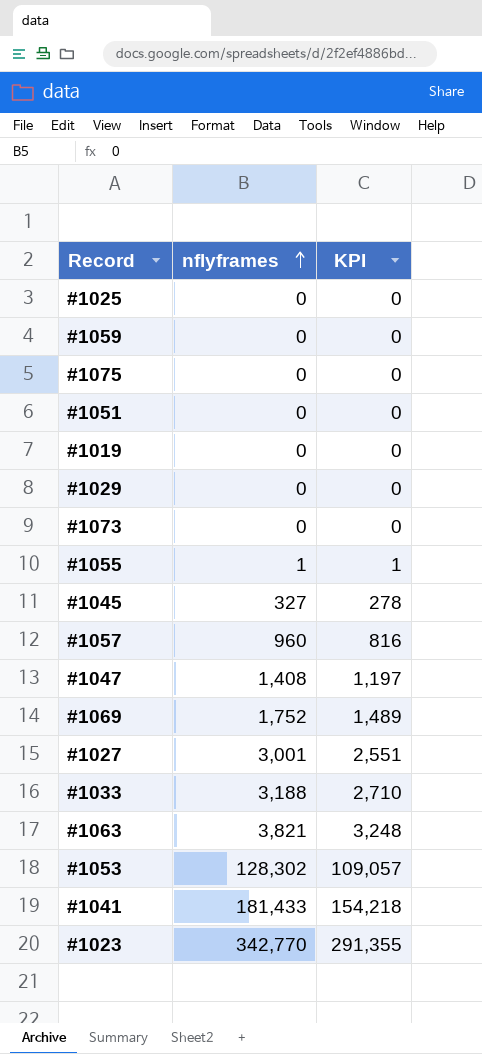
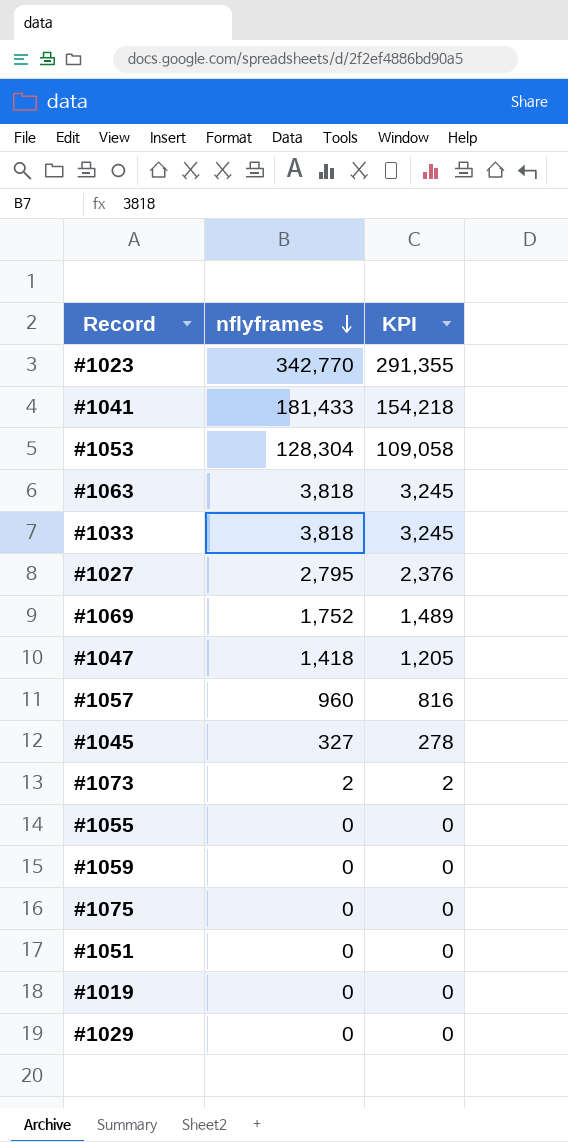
row order: nflyframes ascending -> nflyframes descending
row #1025: 0 | 0 -> none
#1053 | nflyframes: 128,302 -> 128,304
#1053 | KPI: 109,057 -> 109,058
#1063 | nflyframes: 3,821 -> 3,818
#1063 | KPI: 3,248 -> 3,245
#1033 | nflyframes: 3,188 -> 3,818
#1033 | KPI: 2,710 -> 3,245
#1027 | nflyframes: 3,001 -> 2,795
#1027 | KPI: 2,551 -> 2,376
#1047 | nflyframes: 1,408 -> 1,418
#1047 | KPI: 1,197 -> 1,205
#1073 | nflyframes: 0 -> 2
#1073 | KPI: 0 -> 2
#1055 | nflyframes: 1 -> 0
#1055 | KPI: 1 -> 0

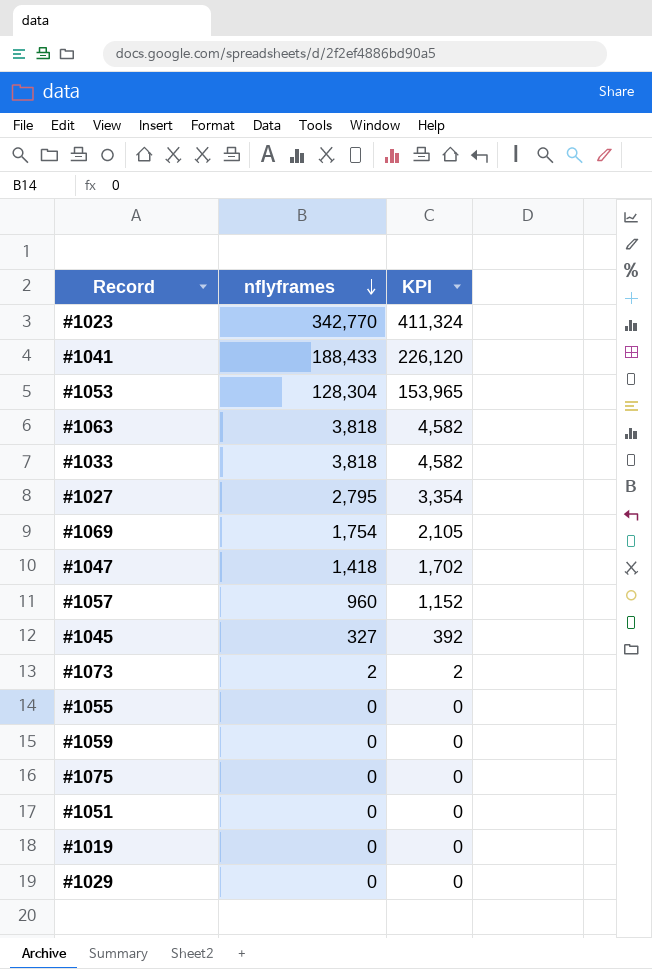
column KPI | formula: [nflyframes] * 0.85 -> [nflyframes] * 1.2
#1041 | nflyframes: 181,433 -> 188,433
#1069 | nflyframes: 1,752 -> 1,754

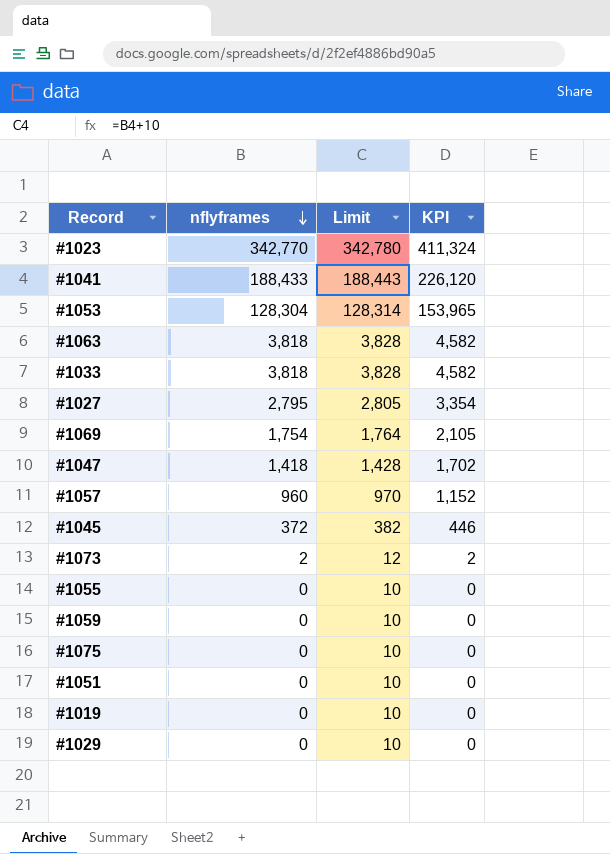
column Limit | formula: none -> [nflyframes] + 10
#1045 | nflyframes: 327 -> 372
#1045 | KPI: 392 -> 446

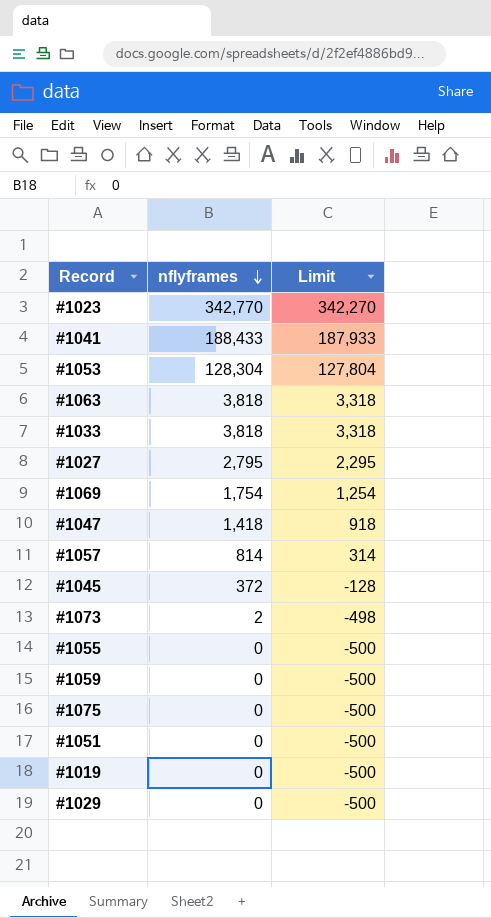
column KPI | formula: [nflyframes] * 1.2 -> none
column Limit | formula: [nflyframes] + 10 -> [nflyframes] - 500
#1057 | nflyframes: 960 -> 814

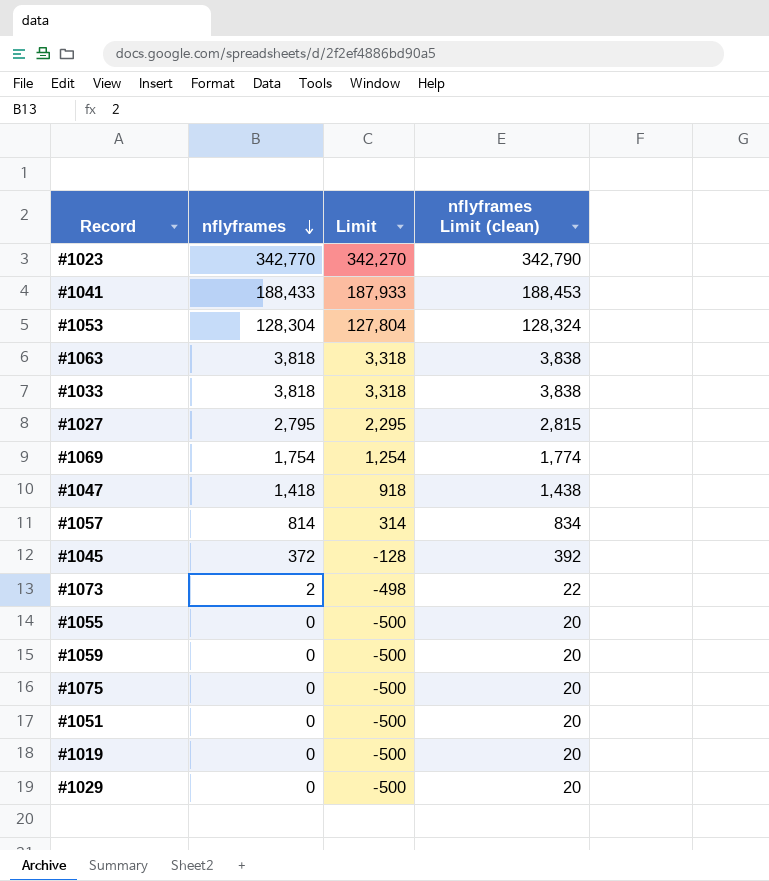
column nflyframes Limit (clean) | formula: none -> [nflyframes] + 20

